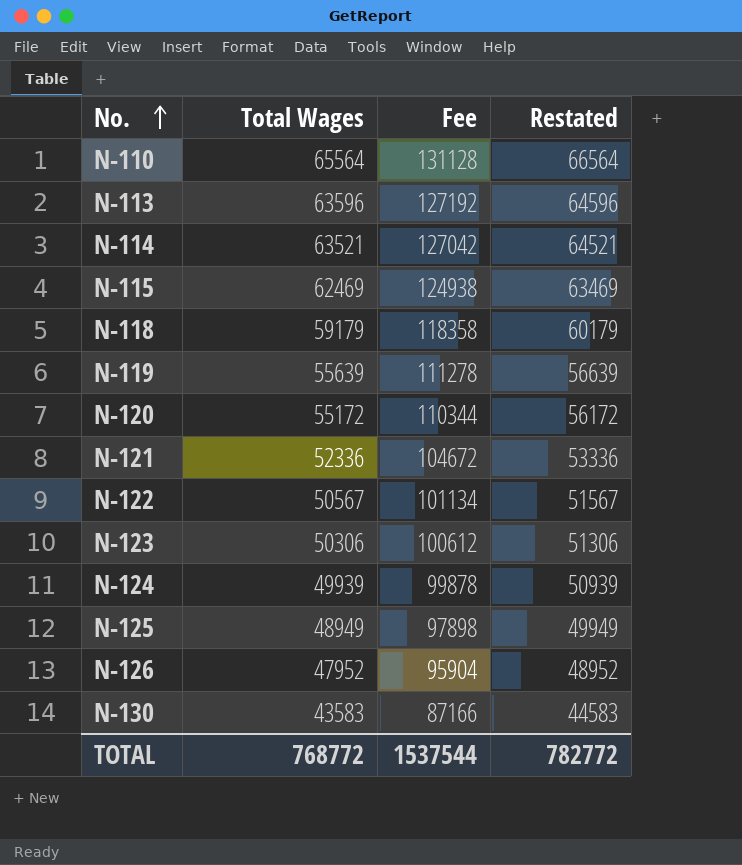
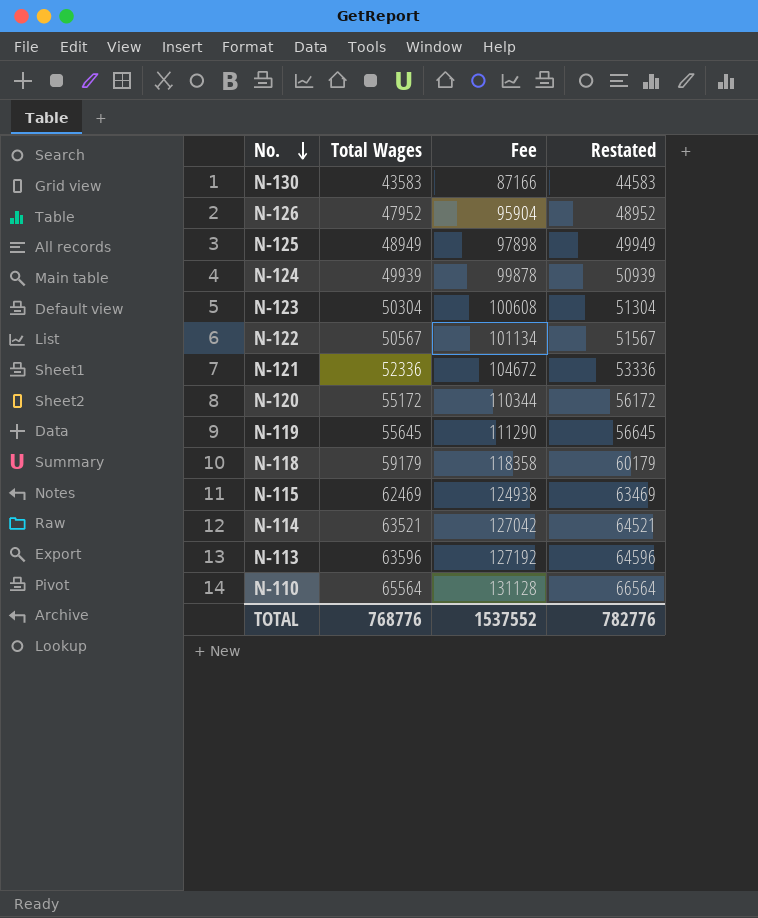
row order: No. ascending -> No. descending
N-123 | Total Wages: 50306 -> 50304
N-123 | Fee: 100612 -> 100608
N-123 | Restated: 51306 -> 51304
N-119 | Total Wages: 55639 -> 55645
N-119 | Fee: 111278 -> 111290
N-119 | Restated: 56639 -> 56645
TOTAL | Total Wages: 768772 -> 768776
TOTAL | Fee: 1537544 -> 1537552
TOTAL | Restated: 782772 -> 782776

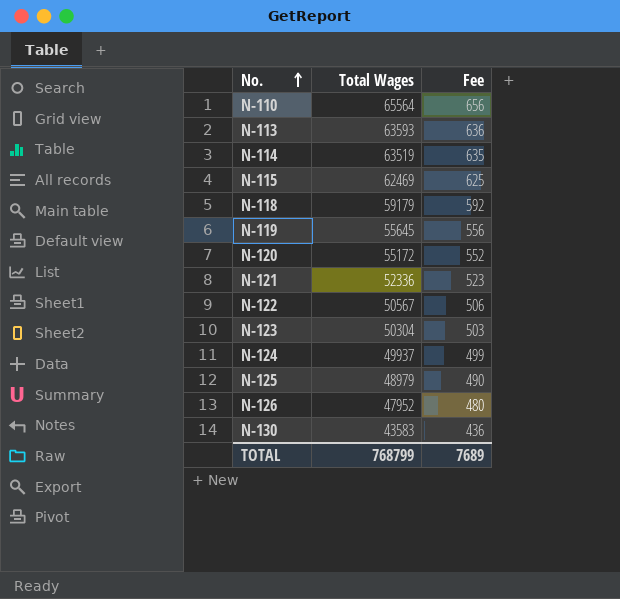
row order: No. descending -> No. ascending
column Restated | formula: [Total Wages] + 1000 -> none
column Fee | formula: [Total Wages] * 2 -> [Total Wages] * 0.01
N-113 | Total Wages: 63596 -> 63593
N-114 | Total Wages: 63521 -> 63519
N-124 | Total Wages: 49939 -> 49937
N-125 | Total Wages: 48949 -> 48979
TOTAL | Total Wages: 768776 -> 768799
TOTAL | Fee: 1537552 -> 7689

